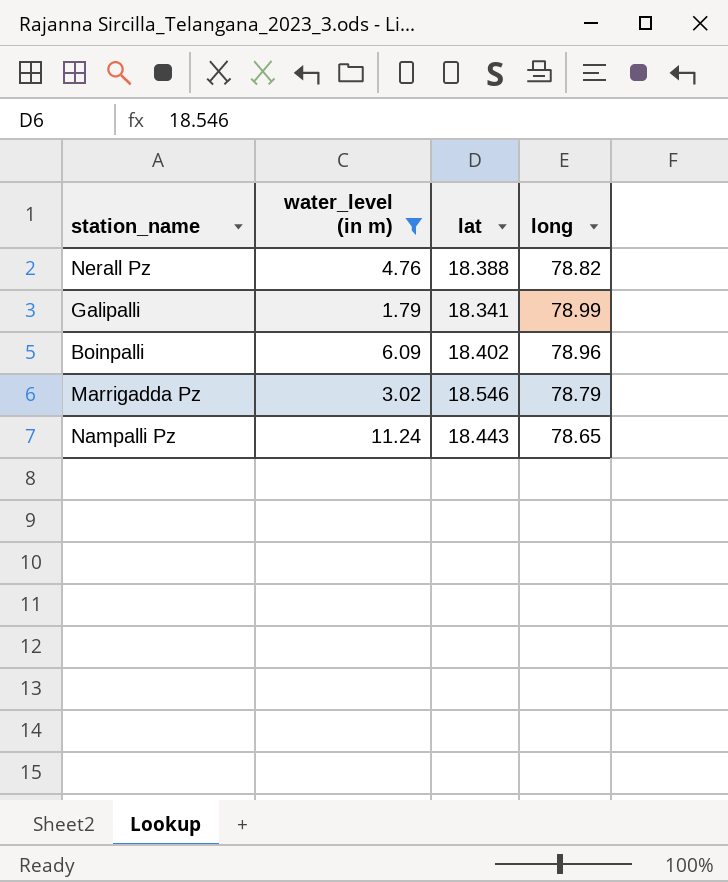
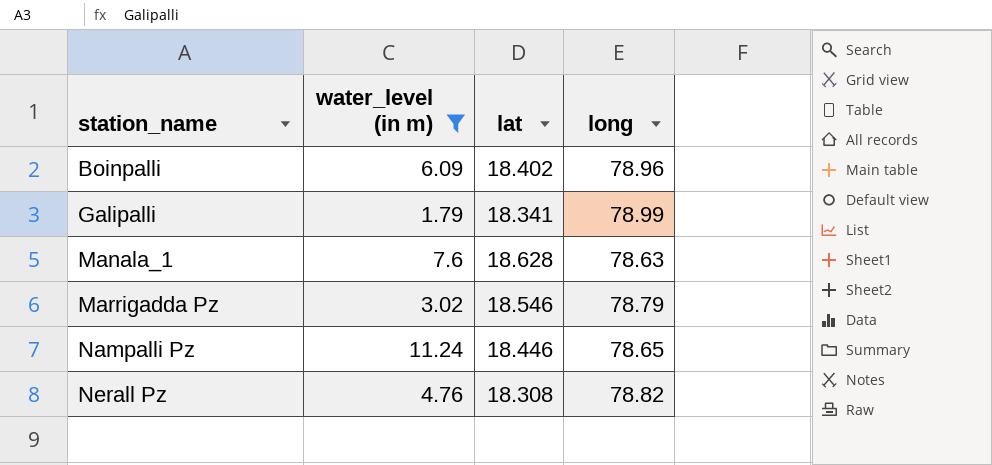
row order: none -> station_name ascending
row Manala_1: none -> 7.6 | 18.628 | 78.63
Nampalli Pz | lat: 18.443 -> 18.446
Nerall Pz | lat: 18.388 -> 18.308

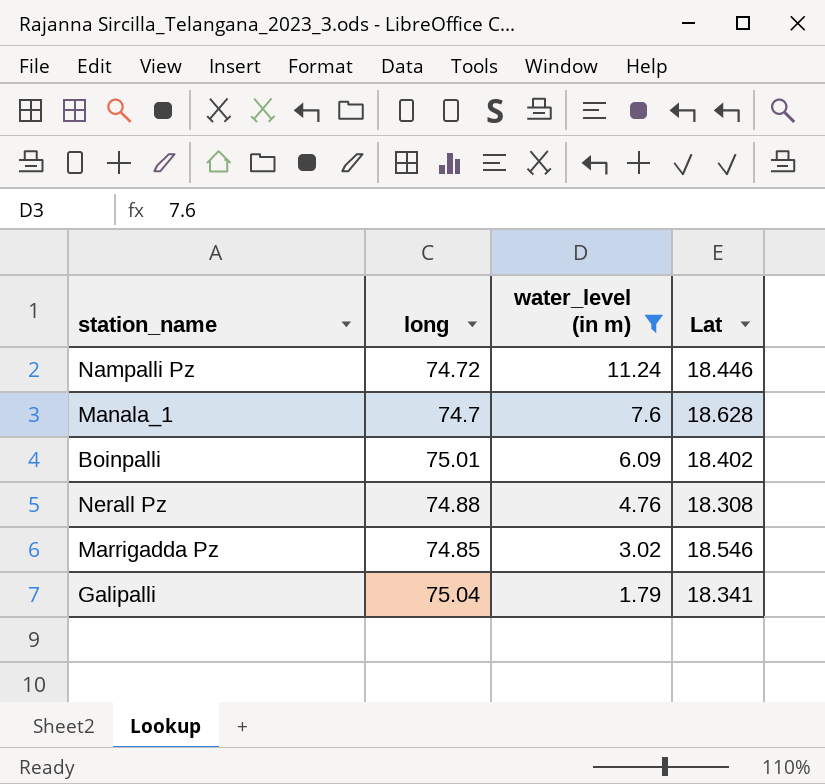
row order: station_name ascending -> water_level (in m) descending
column long | position: 4 -> 2
column name: lat -> Lat
Nampalli Pz | long: 78.65 -> 74.72
Manala_1 | long: 78.63 -> 74.7
Boinpalli | long: 78.96 -> 75.01
Nerall Pz | long: 78.82 -> 74.88
Marrigadda Pz | long: 78.79 -> 74.85
Galipalli | long: 78.99 -> 75.04

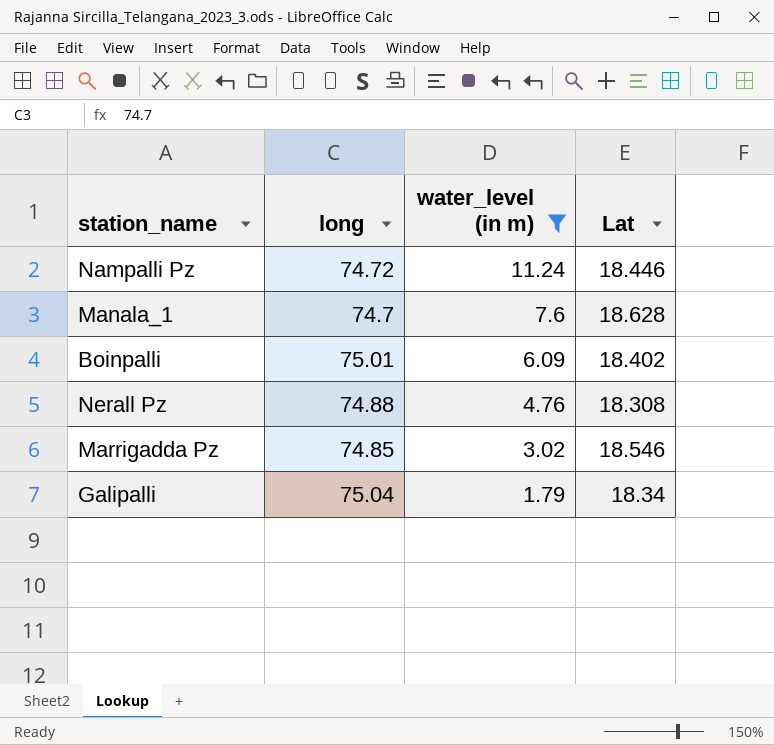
Galipalli | Lat: 18.341 -> 18.34

